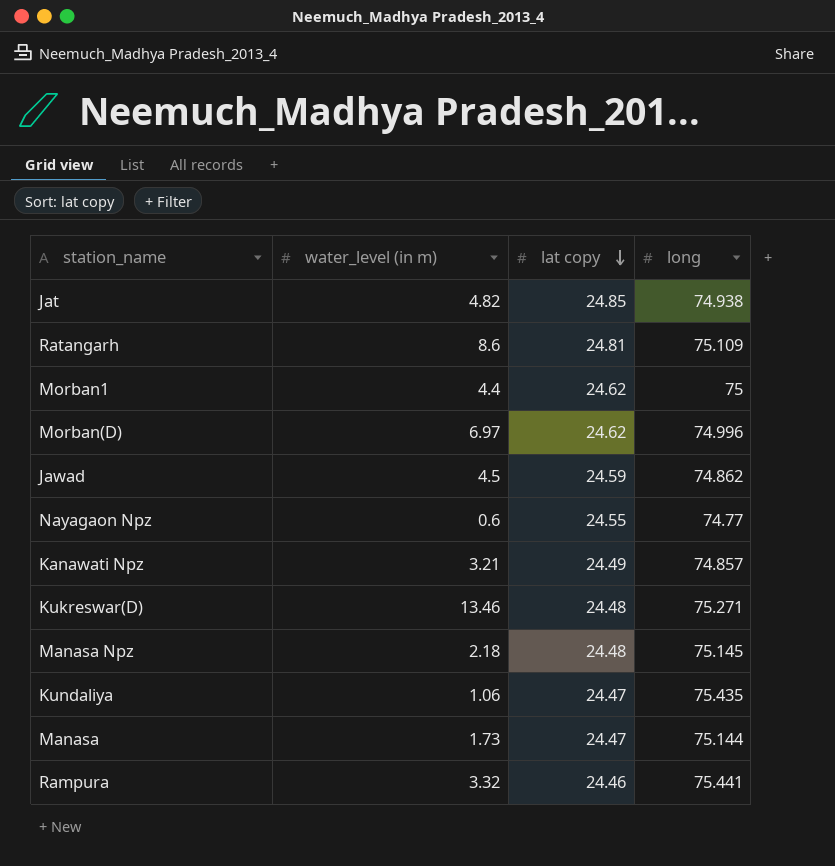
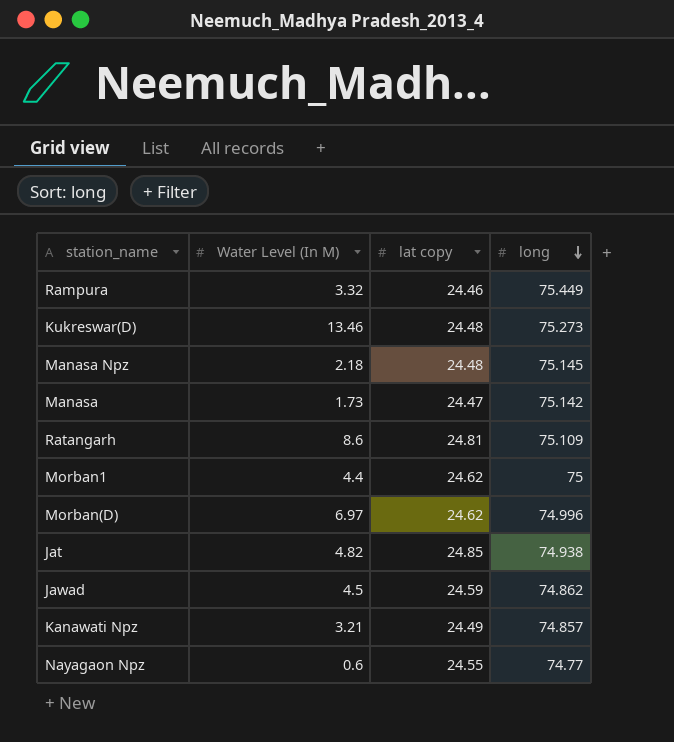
row order: lat copy descending -> long descending
column name: water_level (in m) -> Water Level (In M)
row Kundaliya: 1.06 | 24.47 | 75.435 -> none
Rampura | long: 75.441 -> 75.449
Kukreswar(D) | long: 75.271 -> 75.273
Manasa | long: 75.144 -> 75.142

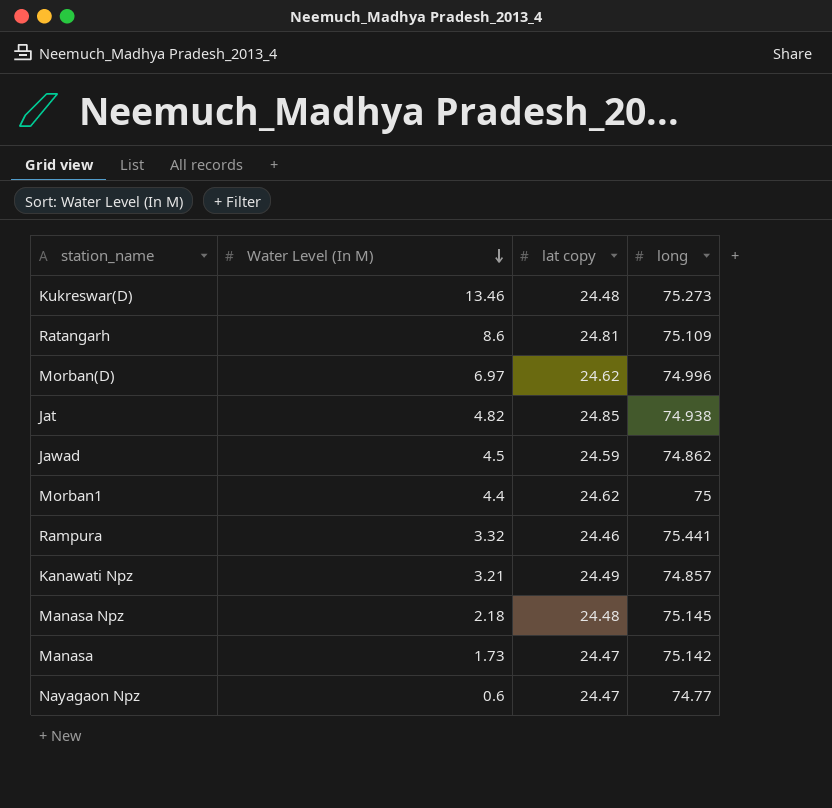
row order: long descending -> Water Level (In M) descending
Rampura | long: 75.449 -> 75.441
Nayagaon Npz | lat copy: 24.55 -> 24.47

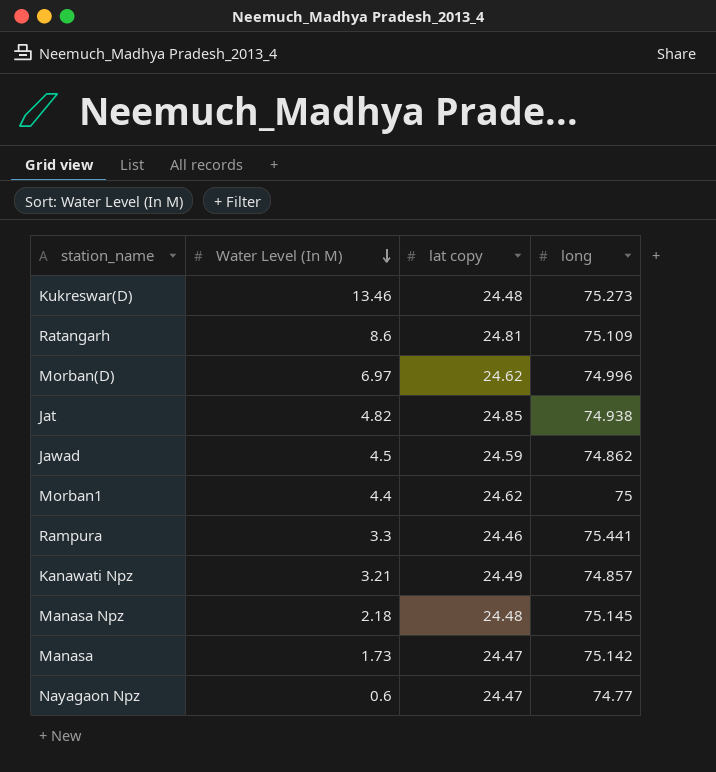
Rampura | Water Level (In M): 3.32 -> 3.3

